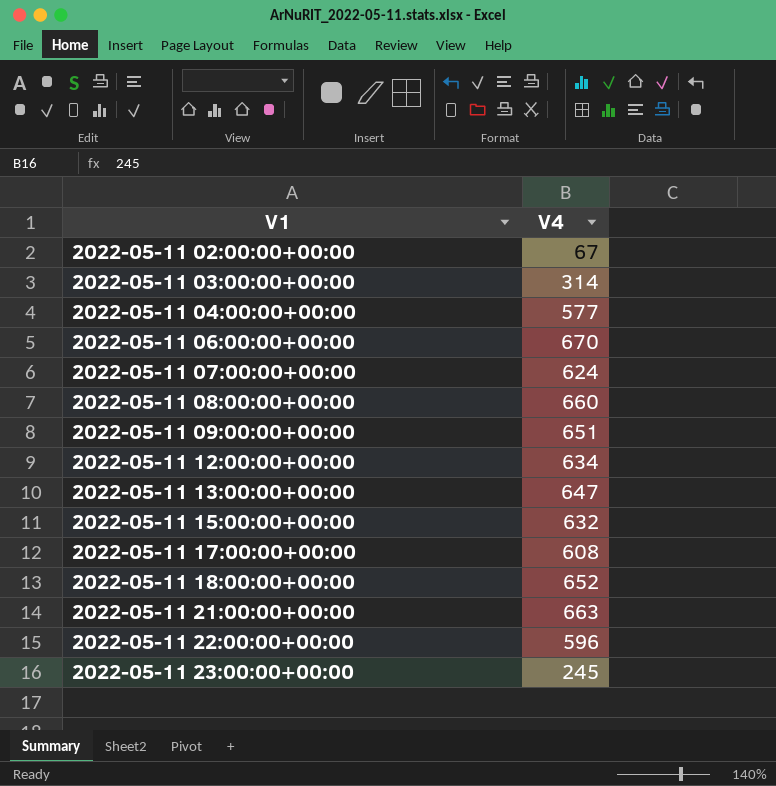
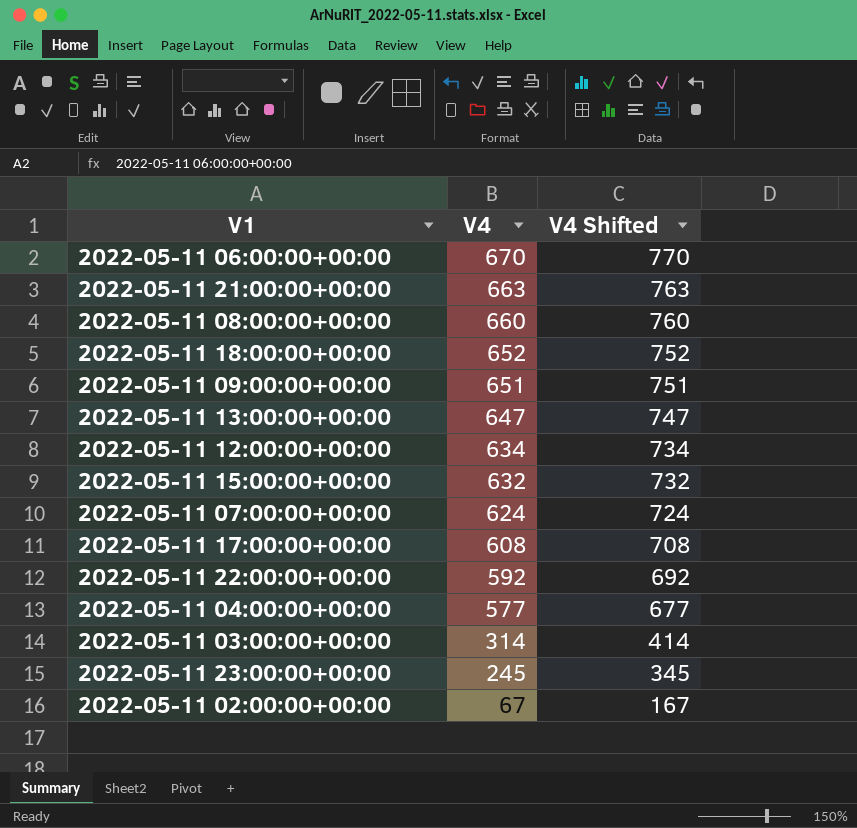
row order: V1 ascending -> V4 descending
column V4 Shifted | formula: none -> [V4] + 100
2022-05-11 22:00:00+00:00 | V4: 596 -> 592

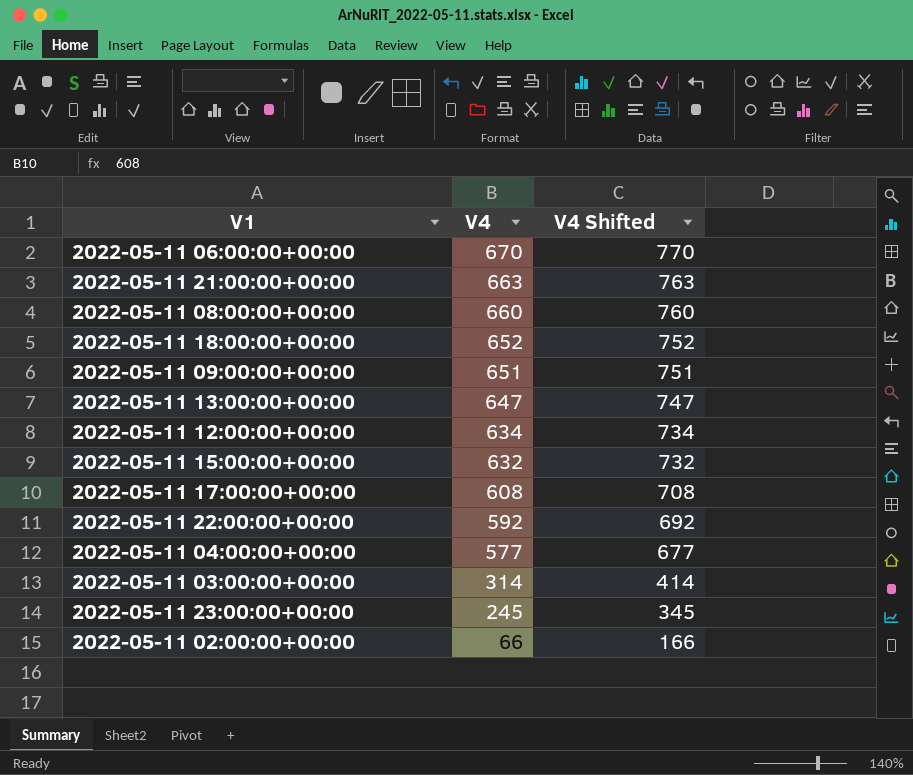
row 2022-05-11 07:00:00+00:00: 624 | 724 -> none
2022-05-11 02:00:00+00:00 | V4: 67 -> 66
2022-05-11 02:00:00+00:00 | V4 Shifted: 167 -> 166

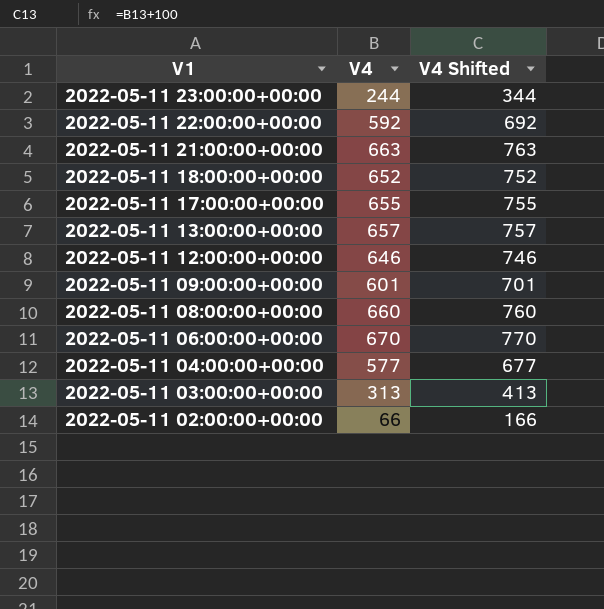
row order: V4 descending -> V1 descending
row 2022-05-11 15:00:00+00:00: 632 | 732 -> none
2022-05-11 23:00:00+00:00 | V4: 245 -> 244
2022-05-11 23:00:00+00:00 | V4 Shifted: 345 -> 344
2022-05-11 17:00:00+00:00 | V4: 608 -> 655
2022-05-11 17:00:00+00:00 | V4 Shifted: 708 -> 755
2022-05-11 13:00:00+00:00 | V4: 647 -> 657
2022-05-11 13:00:00+00:00 | V4 Shifted: 747 -> 757
2022-05-11 12:00:00+00:00 | V4: 634 -> 646
2022-05-11 12:00:00+00:00 | V4 Shifted: 734 -> 746
2022-05-11 09:00:00+00:00 | V4: 651 -> 601
2022-05-11 09:00:00+00:00 | V4 Shifted: 751 -> 701
2022-05-11 03:00:00+00:00 | V4: 314 -> 313
2022-05-11 03:00:00+00:00 | V4 Shifted: 414 -> 413

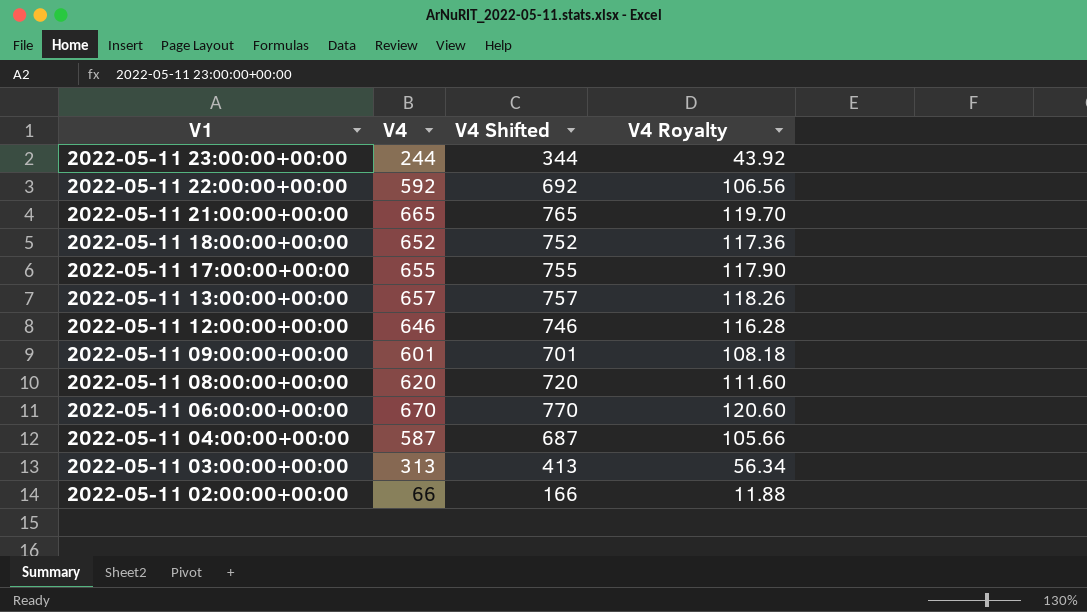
column V4 Royalty | formula: none -> [V4] * 0.18
2022-05-11 21:00:00+00:00 | V4: 663 -> 665
2022-05-11 21:00:00+00:00 | V4 Shifted: 763 -> 765
2022-05-11 08:00:00+00:00 | V4: 660 -> 620
2022-05-11 08:00:00+00:00 | V4 Shifted: 760 -> 720
2022-05-11 04:00:00+00:00 | V4: 577 -> 587
2022-05-11 04:00:00+00:00 | V4 Shifted: 677 -> 687

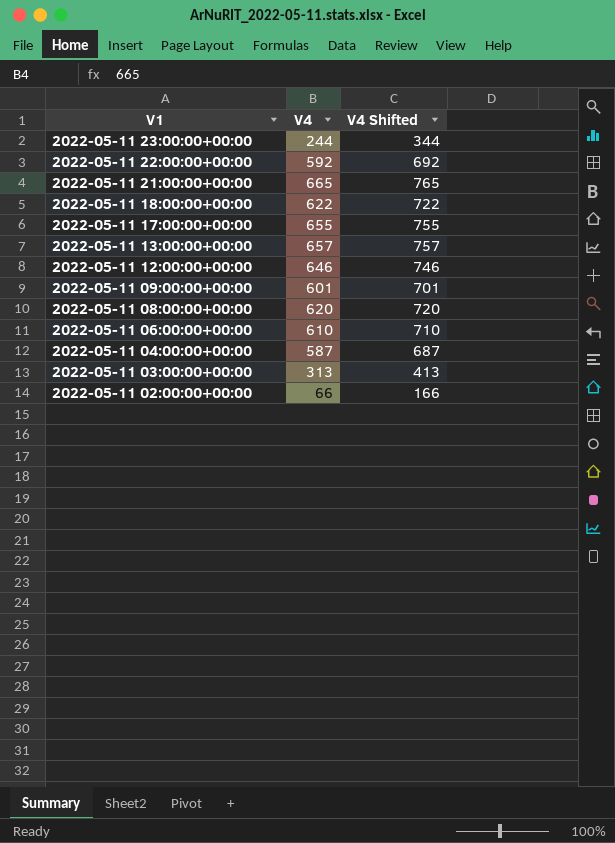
column V4 Royalty | formula: [V4] * 0.18 -> none
2022-05-11 18:00:00+00:00 | V4: 652 -> 622
2022-05-11 18:00:00+00:00 | V4 Shifted: 752 -> 722
2022-05-11 06:00:00+00:00 | V4: 670 -> 610
2022-05-11 06:00:00+00:00 | V4 Shifted: 770 -> 710

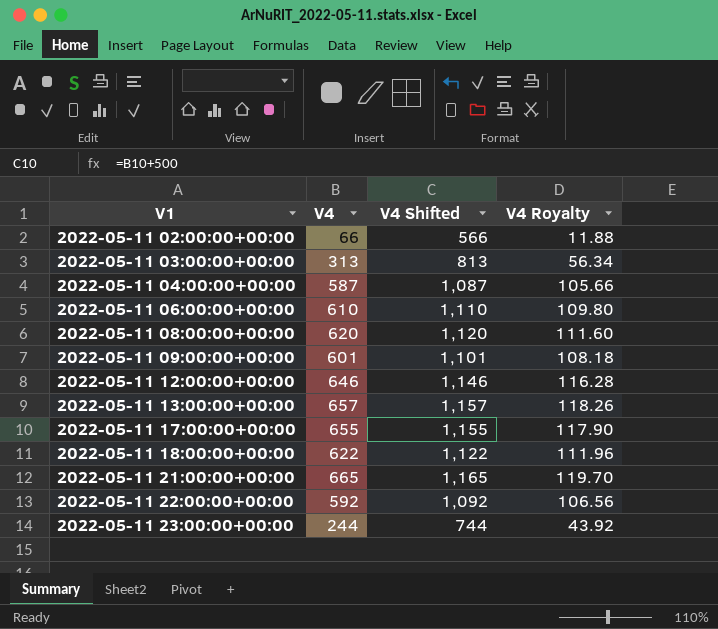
row order: V1 descending -> V1 ascending
column V4 Shifted | formula: [V4] + 100 -> [V4] + 500
column V4 Royalty | formula: none -> [V4] * 0.18

